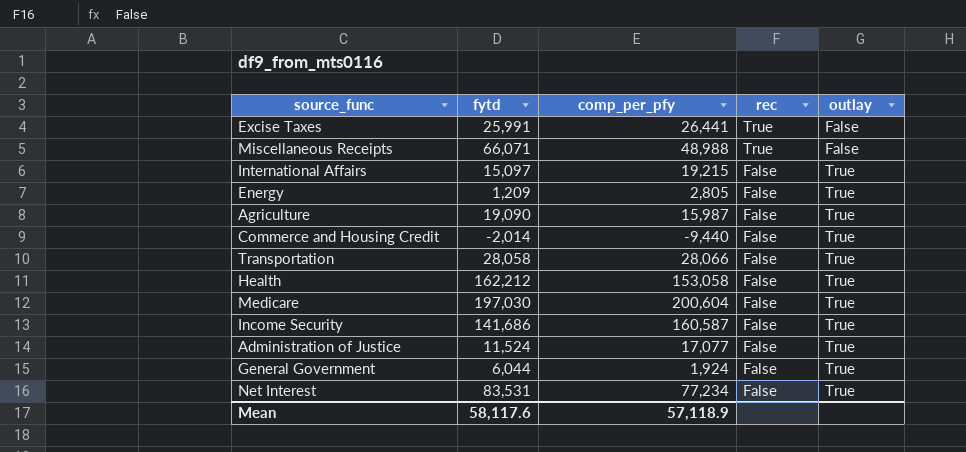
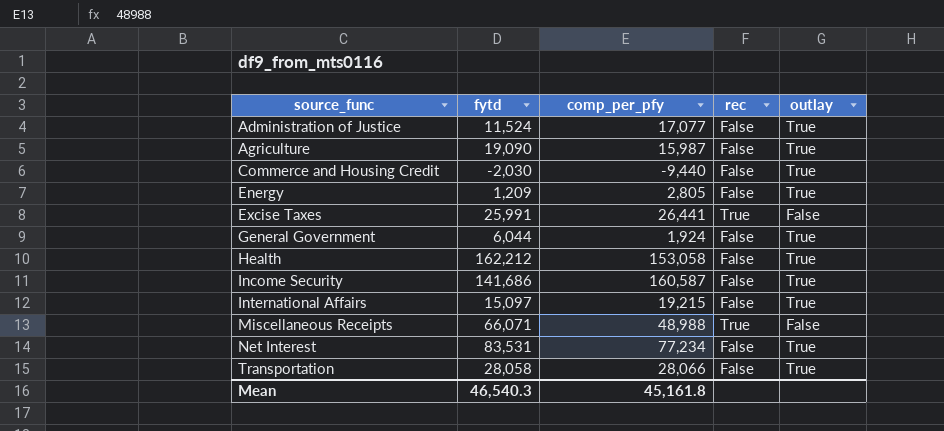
row order: rec descending -> source_func ascending
row Medicare: 197,030 | 200,604 | False | True -> none
Commerce and Housing Credit | fytd: -2,014 -> -2,030
Mean | fytd: 58,117.6 -> 46,540.3
Mean | comp_per_pfy: 57,118.9 -> 45,161.8

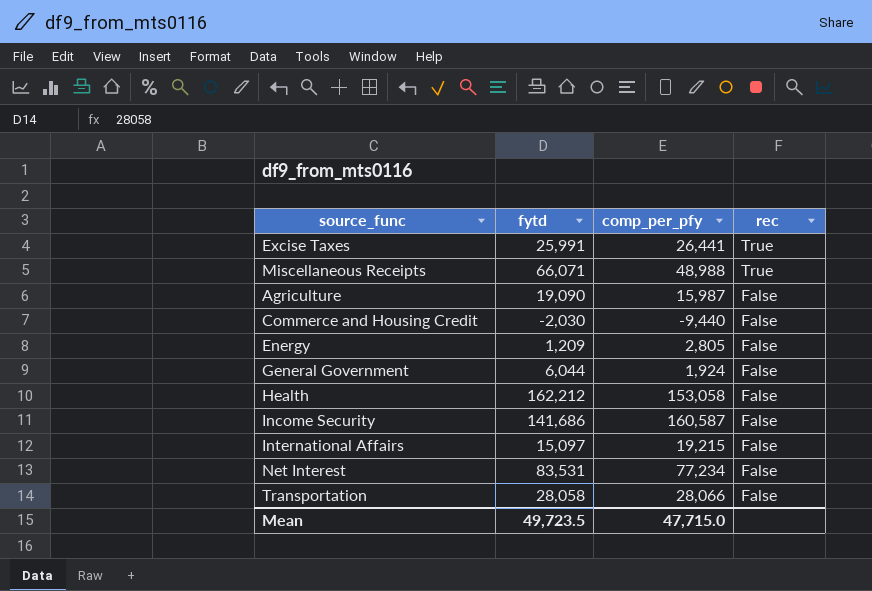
row order: source_func ascending -> rec descending
column outlay | position: 5 -> none
row Administration of Justice: 11,524 | 17,077 | False | True -> none
Mean | fytd: 46,540.3 -> 49,723.5
Mean | comp_per_pfy: 45,161.8 -> 47,715.0

